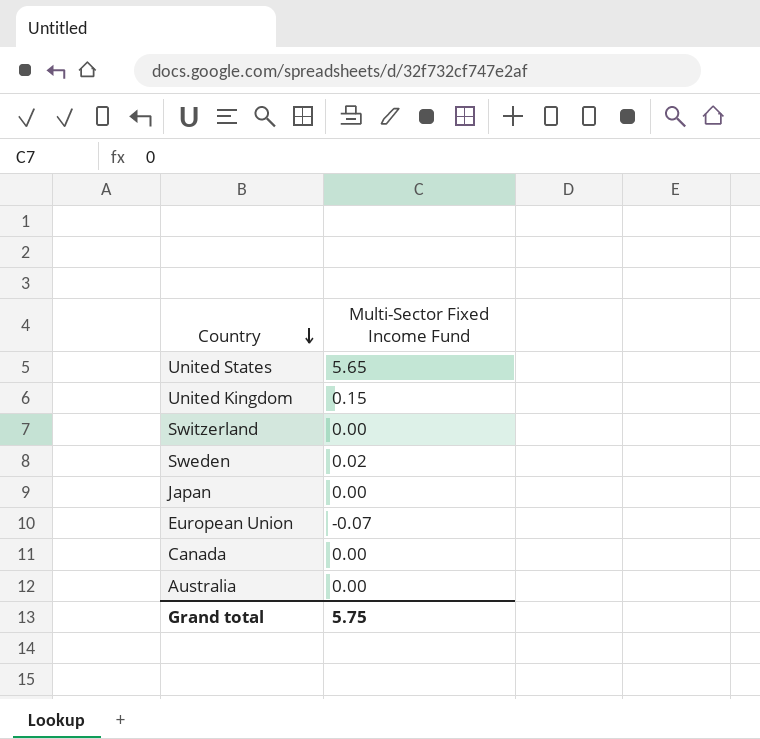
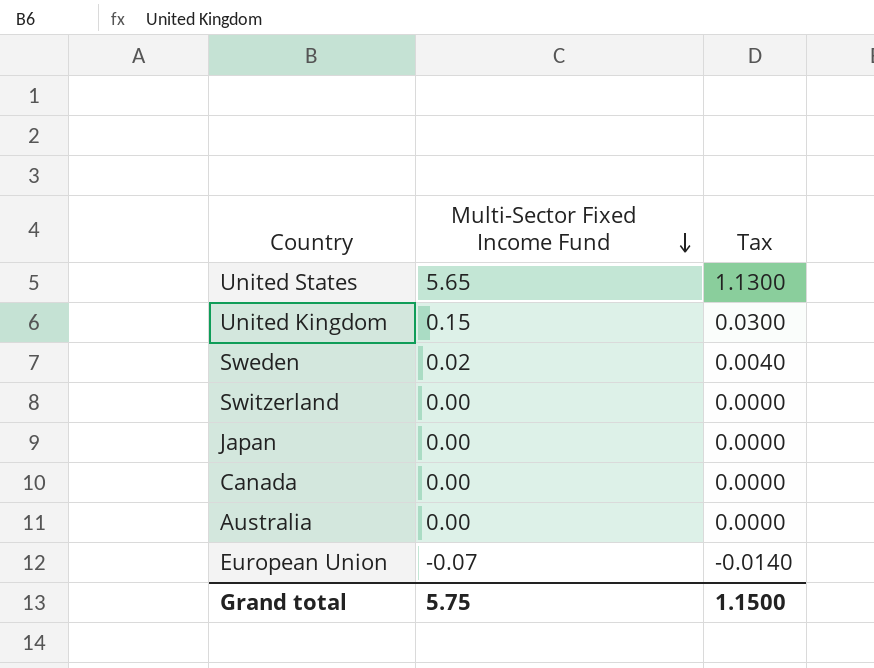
row order: Country descending -> Multi-Sector Fixed Income Fund descending
column Tax | formula: none -> [Multi-Sector Fixed Income Fund] * 0.2

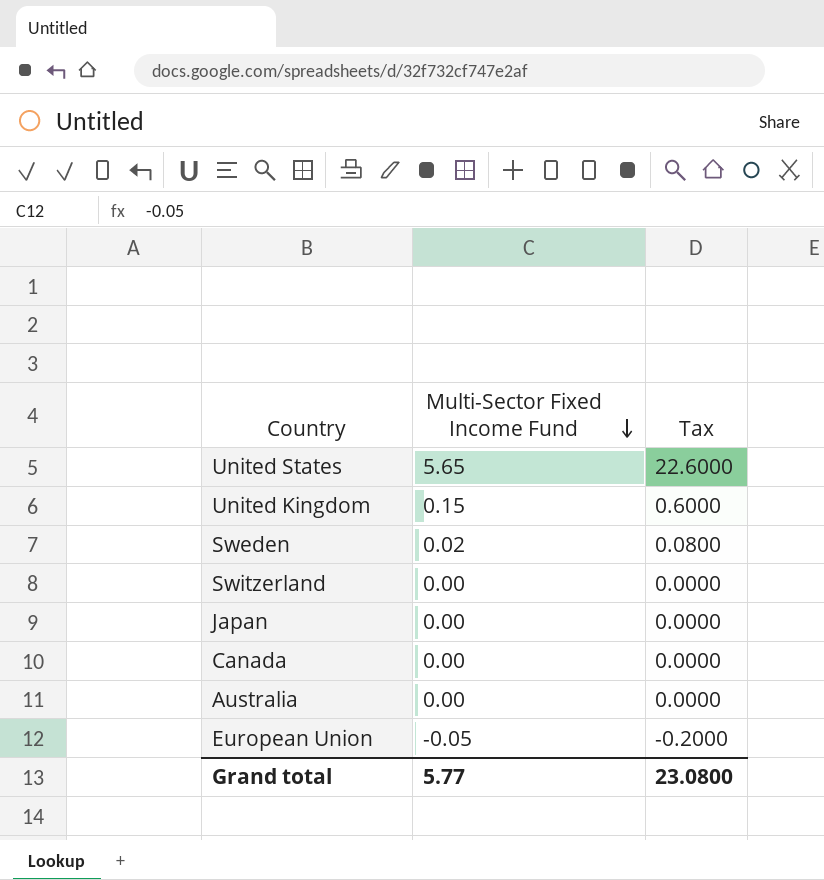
column Tax | formula: [Multi-Sector Fixed Income Fund] * 0.2 -> [Multi-Sector Fixed Income Fund] * 4
European Union | Multi-Sector Fixed Income Fund: -0.07 -> -0.05
Grand total | Multi-Sector Fixed Income Fund: 5.75 -> 5.77
Grand total | Tax: 1.1500 -> 23.0800

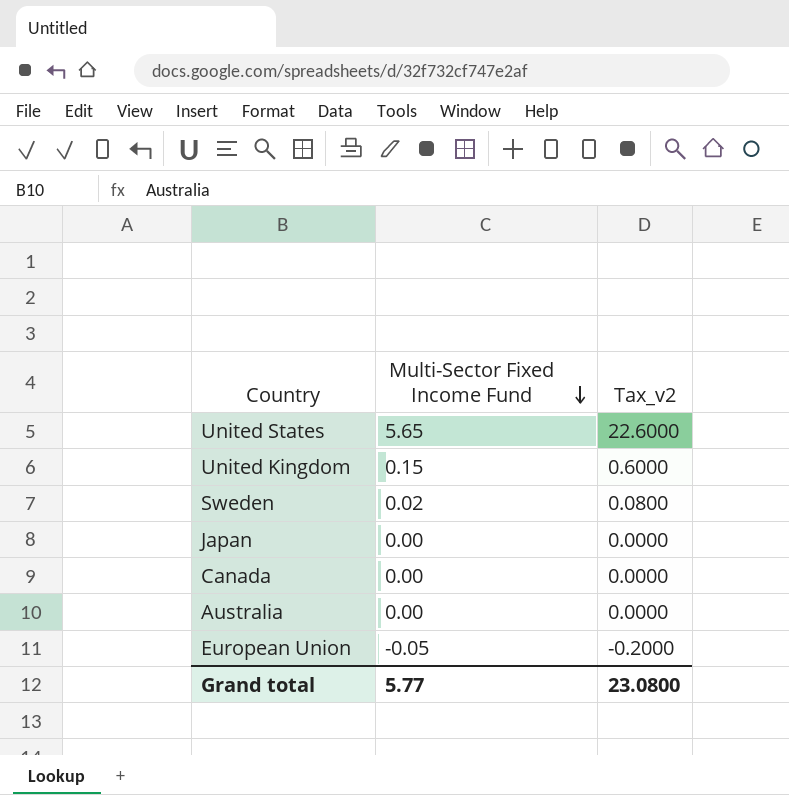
column name: Tax -> Tax_v2
row Switzerland: 0.00 | 0.0000 -> none

